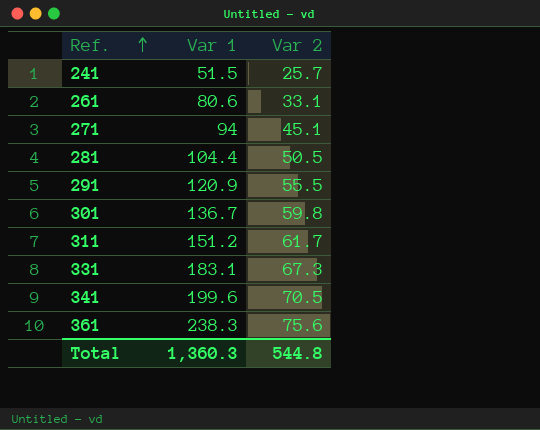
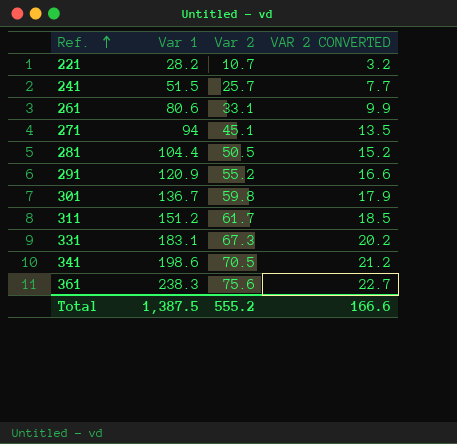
column VAR 2 CONVERTED | formula: none -> [Var 2] * 0.3
row 221: none -> 28.2 | 10.7 | 3.2
291 | Var 2: 55.5 -> 55.2
341 | Var 1: 199.6 -> 198.6
Total | Var 1: 1,360.3 -> 1,387.5
Total | Var 2: 544.8 -> 555.2

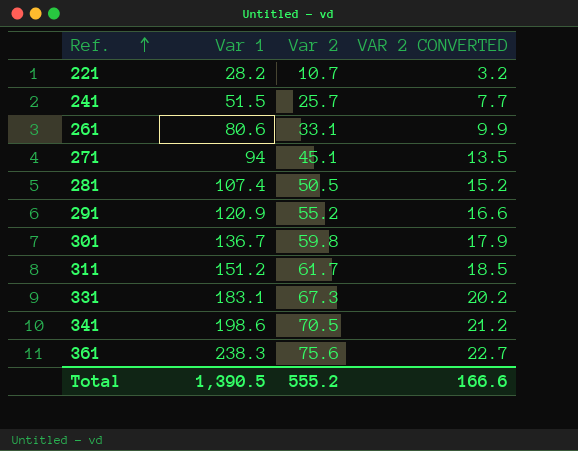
281 | Var 1: 104.4 -> 107.4
Total | Var 1: 1,387.5 -> 1,390.5

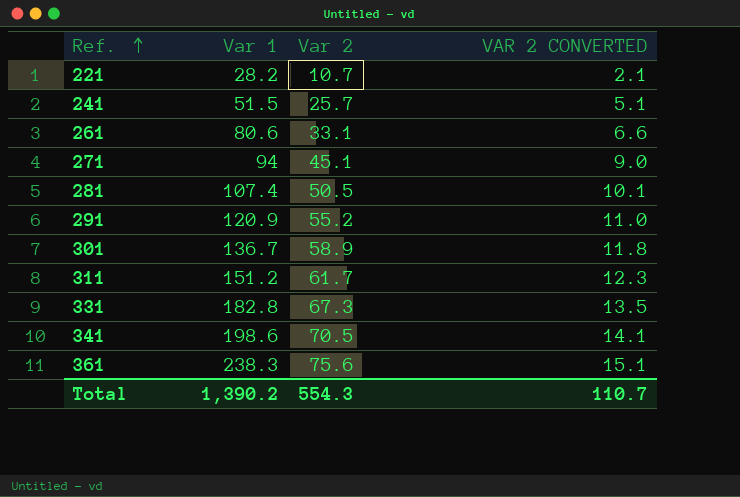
column VAR 2 CONVERTED | formula: [Var 2] * 0.3 -> [Var 2] * 0.2
301 | Var 2: 59.8 -> 58.9
331 | Var 1: 183.1 -> 182.8
Total | Var 1: 1,390.5 -> 1,390.2
Total | Var 2: 555.2 -> 554.3
Total | VAR 2 CONVERTED: 166.6 -> 110.7

